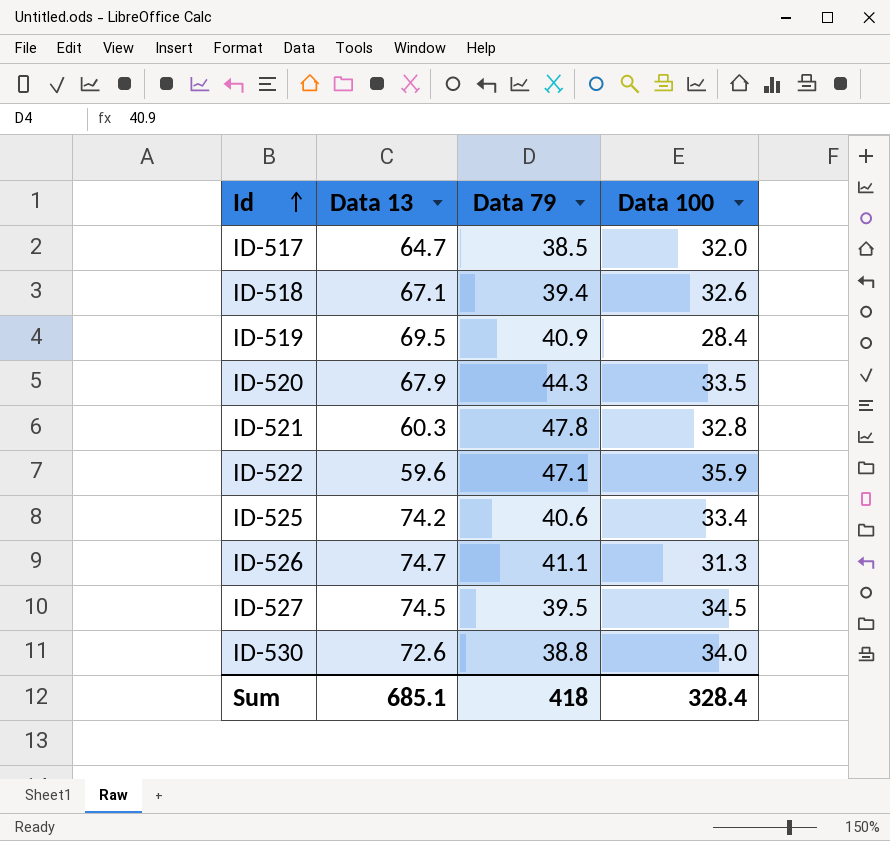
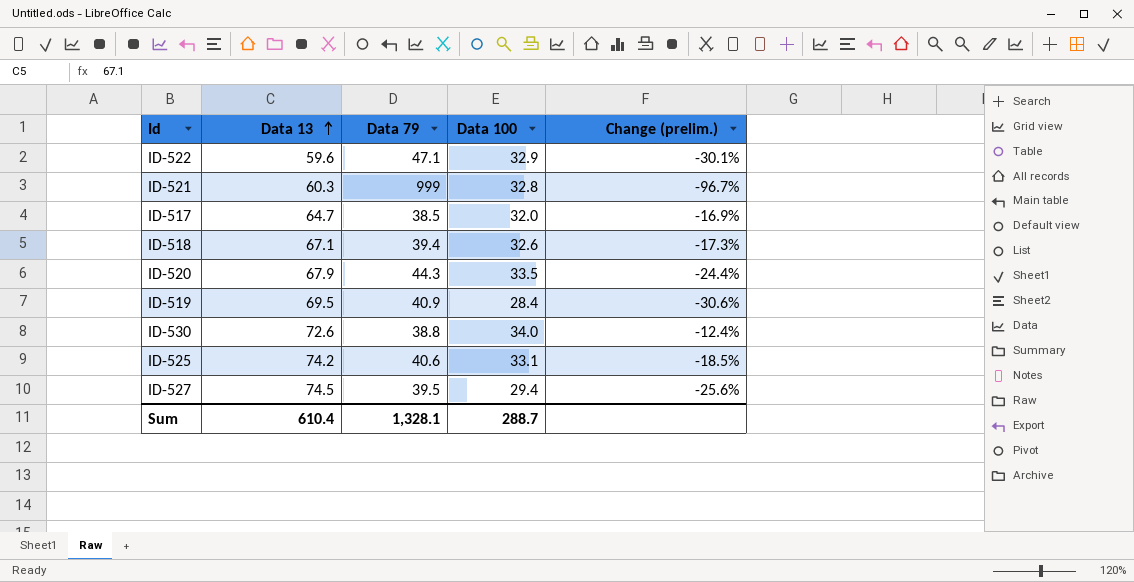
row order: Id ascending -> Data 13 ascending
column Change (prelim.) | formula: none -> ([Data 100] - [Data 79]) / [Data 79]
row ID-526: 74.7 | 41.1 | 31.3 -> none
ID-522 | Data 100: 35.9 -> 32.9
ID-521 | Data 79: 47.8 -> 999
ID-525 | Data 100: 33.4 -> 33.1
ID-527 | Data 100: 34.5 -> 29.4
Sum | Data 13: 685.1 -> 610.4
Sum | Data 79: 418 -> 1,328.1
Sum | Data 100: 328.4 -> 288.7

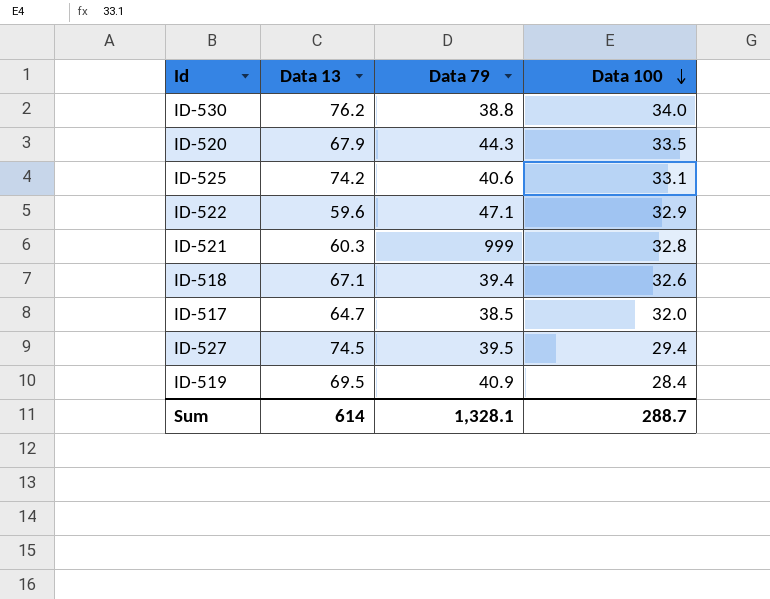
row order: Data 13 ascending -> Data 100 descending
column Change (prelim.) | formula: ([Data 100] - [Data 79]) / [Data 79] -> none
ID-530 | Data 13: 72.6 -> 76.2
Sum | Data 13: 610.4 -> 614

